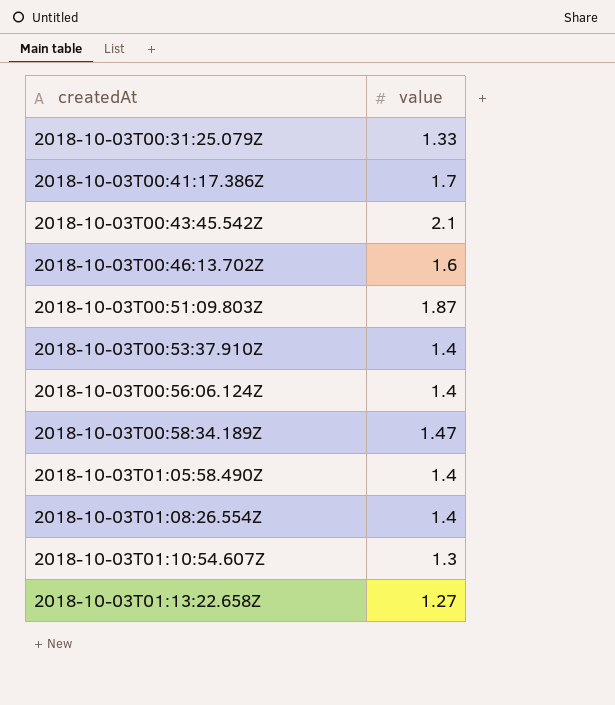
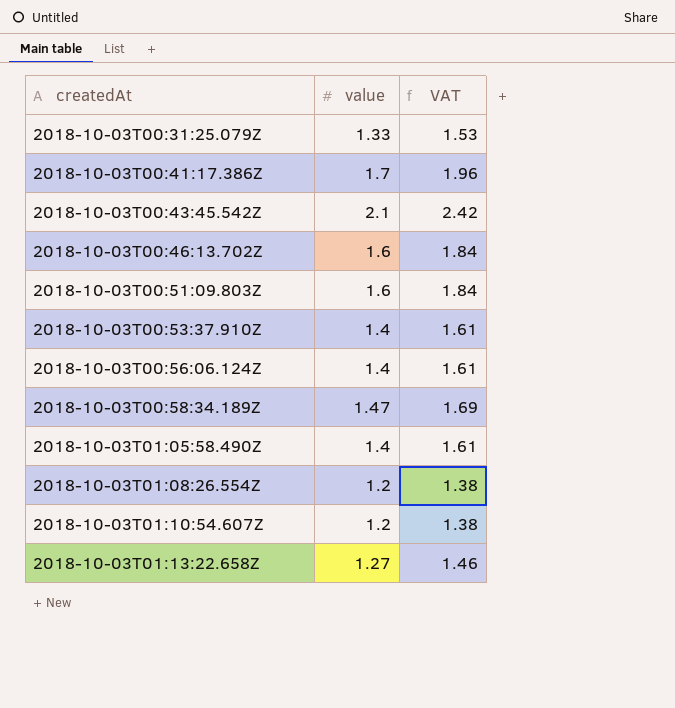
column VAT | formula: none -> [value] * 1.15
2018-10-03T00:51:09.803Z | value: 1.87 -> 1.6
2018-10-03T01:08:26.554Z | value: 1.4 -> 1.2
2018-10-03T01:10:54.607Z | value: 1.3 -> 1.2

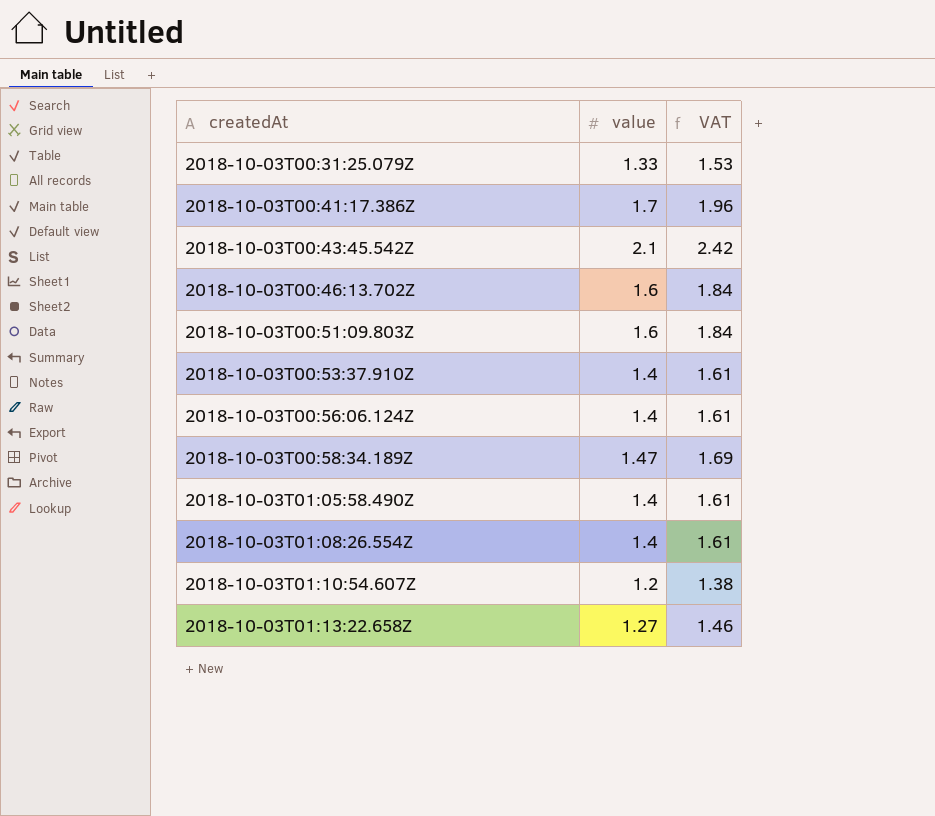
2018-10-03T01:08:26.554Z | value: 1.2 -> 1.4
2018-10-03T01:08:26.554Z | VAT: 1.38 -> 1.61

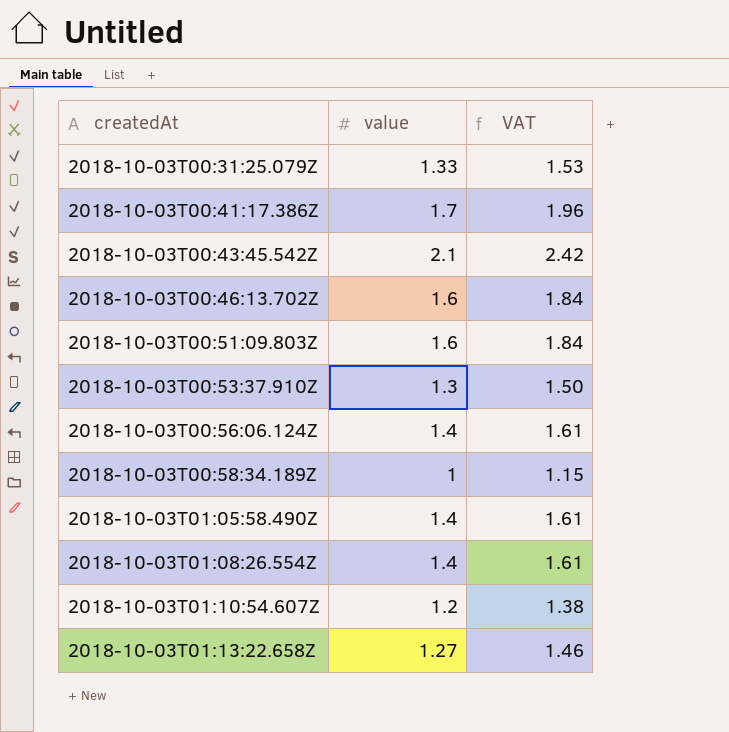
2018-10-03T00:53:37.910Z | value: 1.4 -> 1.3
2018-10-03T00:53:37.910Z | VAT: 1.61 -> 1.50
2018-10-03T00:58:34.189Z | value: 1.47 -> 1
2018-10-03T00:58:34.189Z | VAT: 1.69 -> 1.15

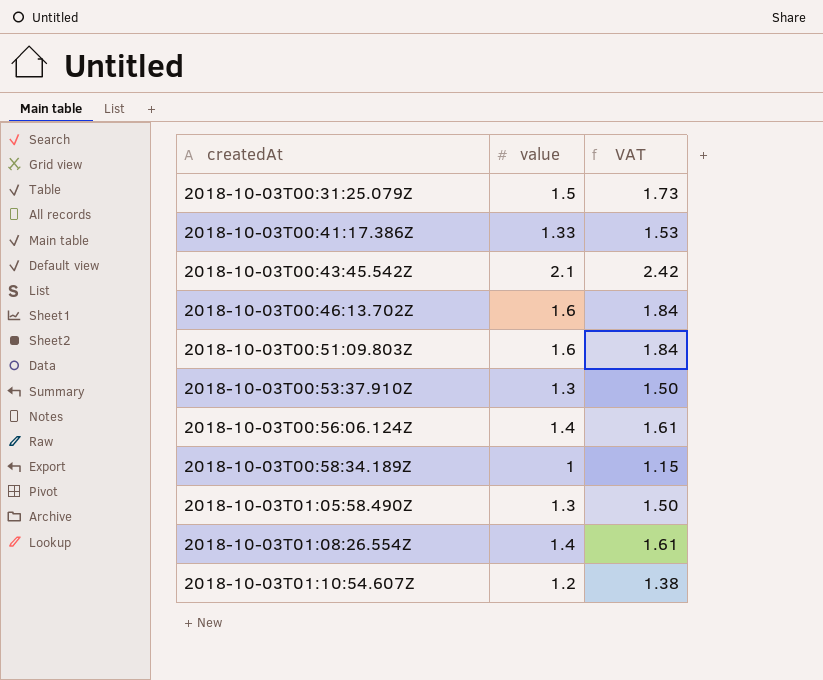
row 2018-10-03T01:13:22.658Z: 1.27 | 1.46 -> none
2018-10-03T00:31:25.079Z | value: 1.33 -> 1.5
2018-10-03T00:31:25.079Z | VAT: 1.53 -> 1.73
2018-10-03T00:41:17.386Z | value: 1.7 -> 1.33
2018-10-03T00:41:17.386Z | VAT: 1.96 -> 1.53
2018-10-03T01:05:58.490Z | value: 1.4 -> 1.3
2018-10-03T01:05:58.490Z | VAT: 1.61 -> 1.50

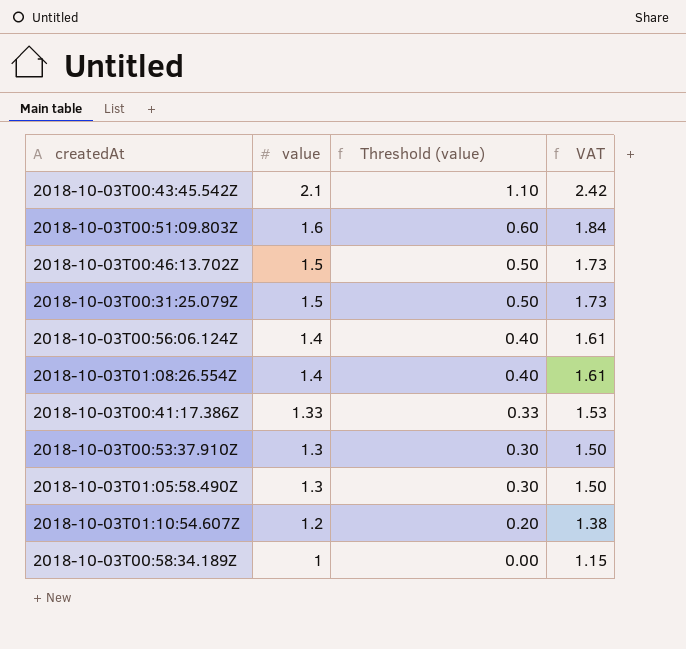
row order: createdAt ascending -> value descending
column Threshold (value) | formula: none -> [value] - 1
2018-10-03T00:46:13.702Z | value: 1.6 -> 1.5
2018-10-03T00:46:13.702Z | VAT: 1.84 -> 1.73

